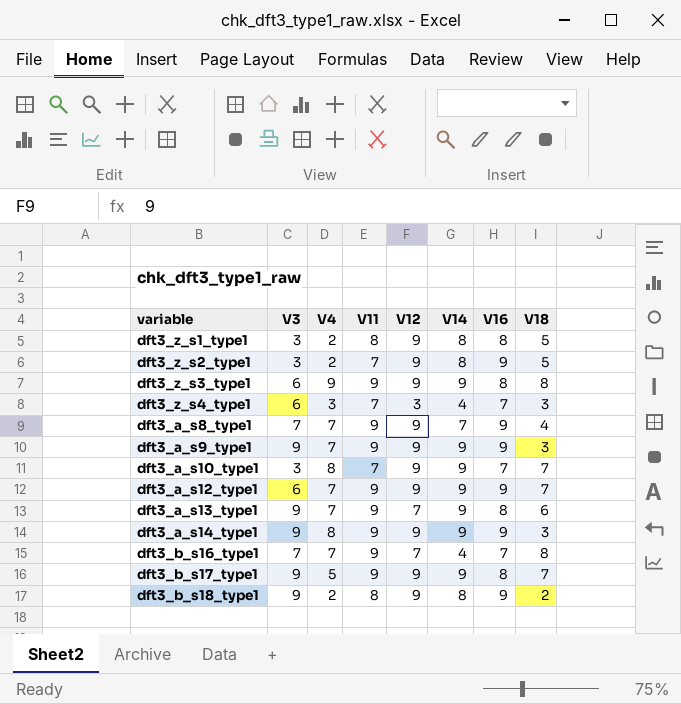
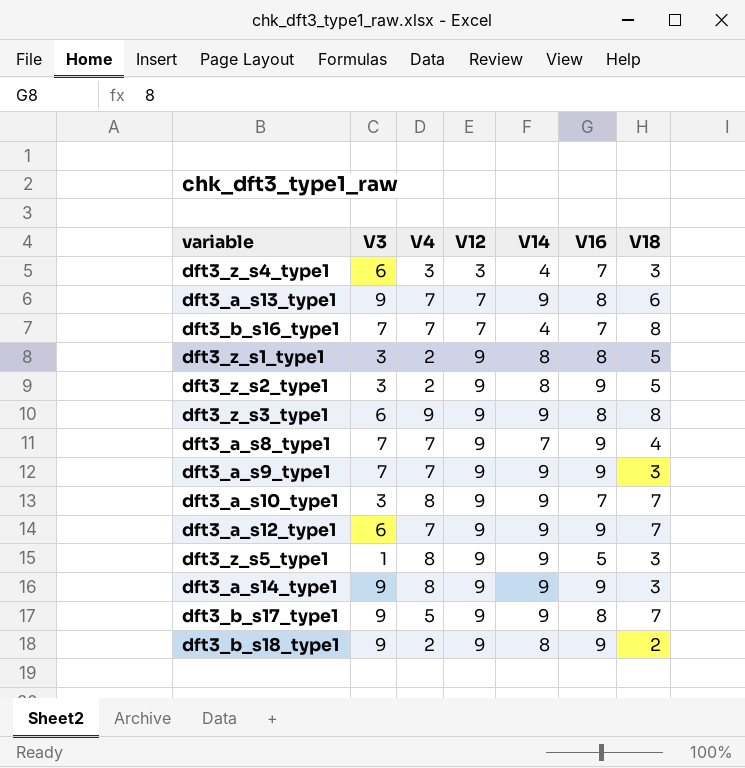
row order: none -> V12 ascending
column V11 | position: 4 -> none
dft3_a_s9_type1 | V3: 9 -> 7
row dft3_z_s5_type1: none -> 1 | 8 | 9 | 9 | 5 | 3

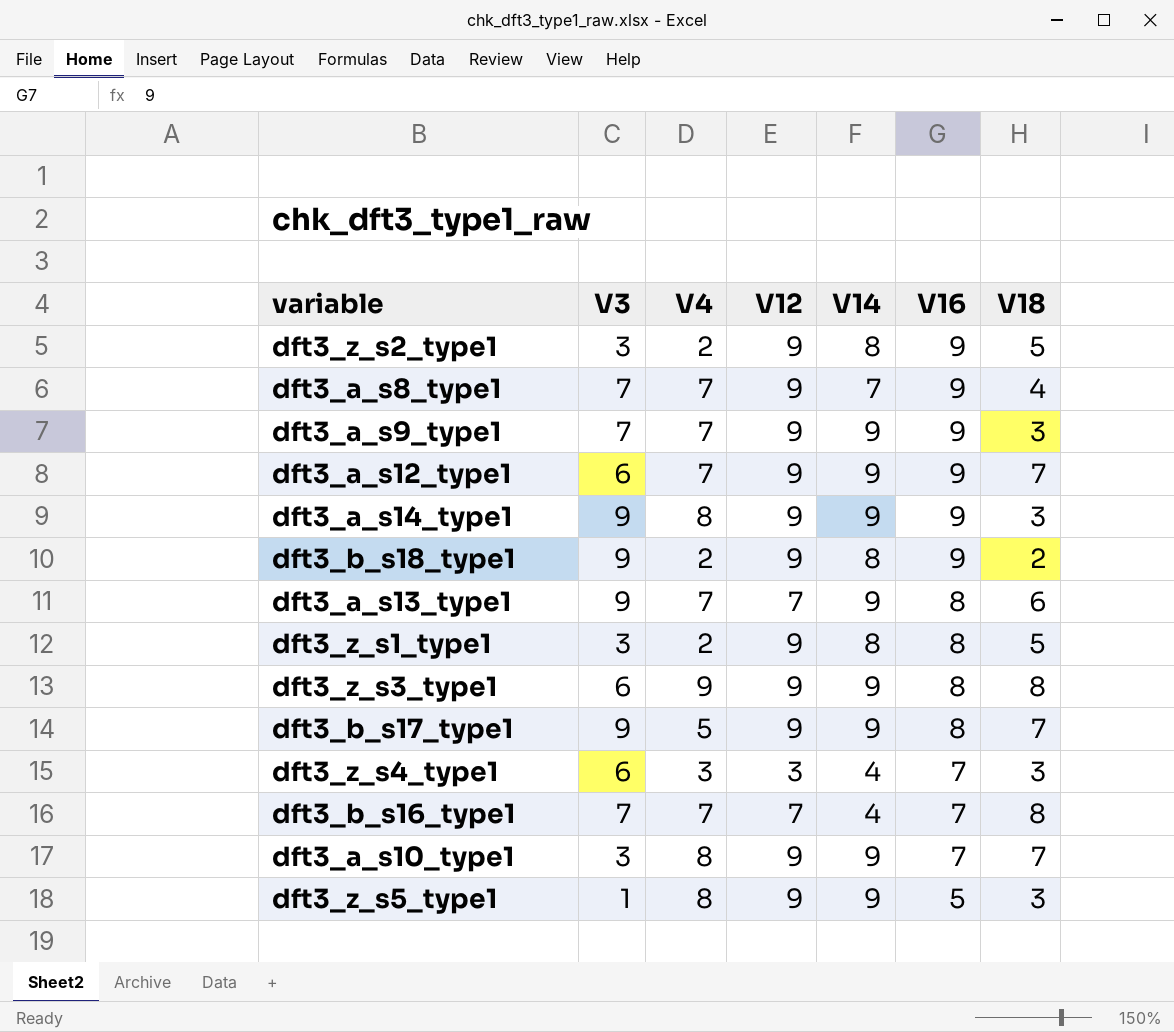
row order: V12 ascending -> V16 descending

